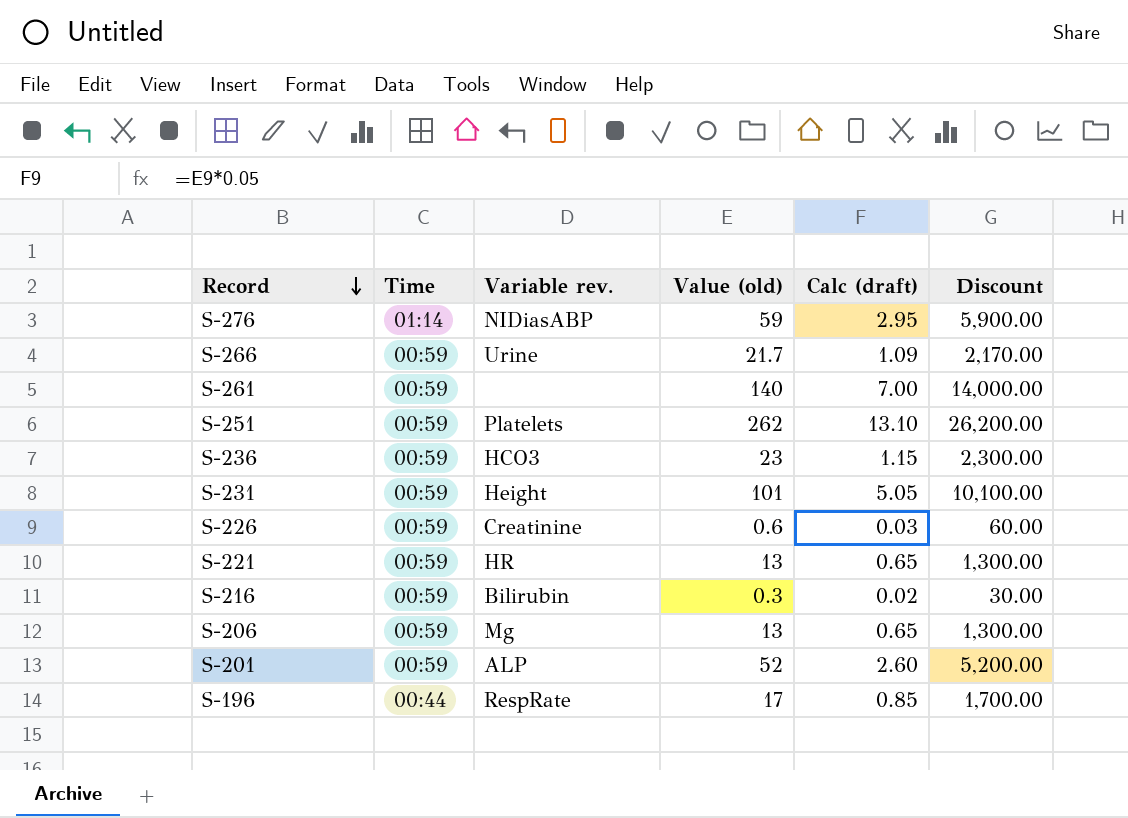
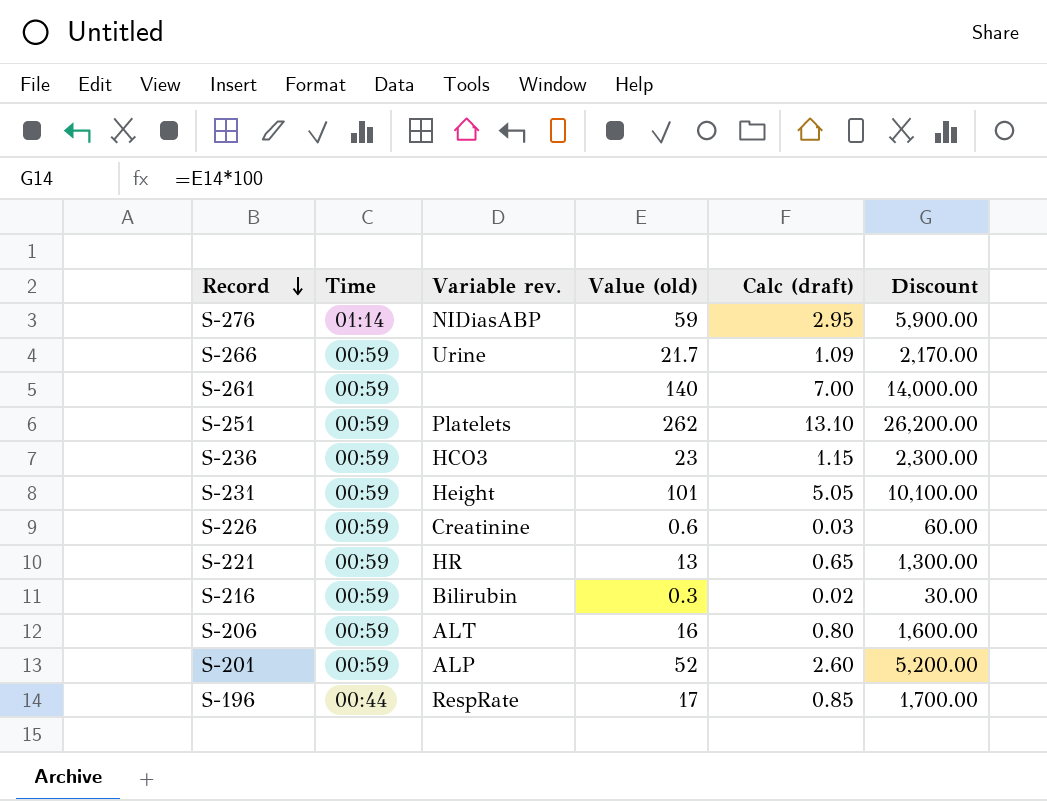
S-206 | Variable rev.: Mg -> ALT
S-206 | Value (old): 13 -> 16
S-206 | Calc (draft): 0.65 -> 0.80
S-206 | Discount: 1,300.00 -> 1,600.00

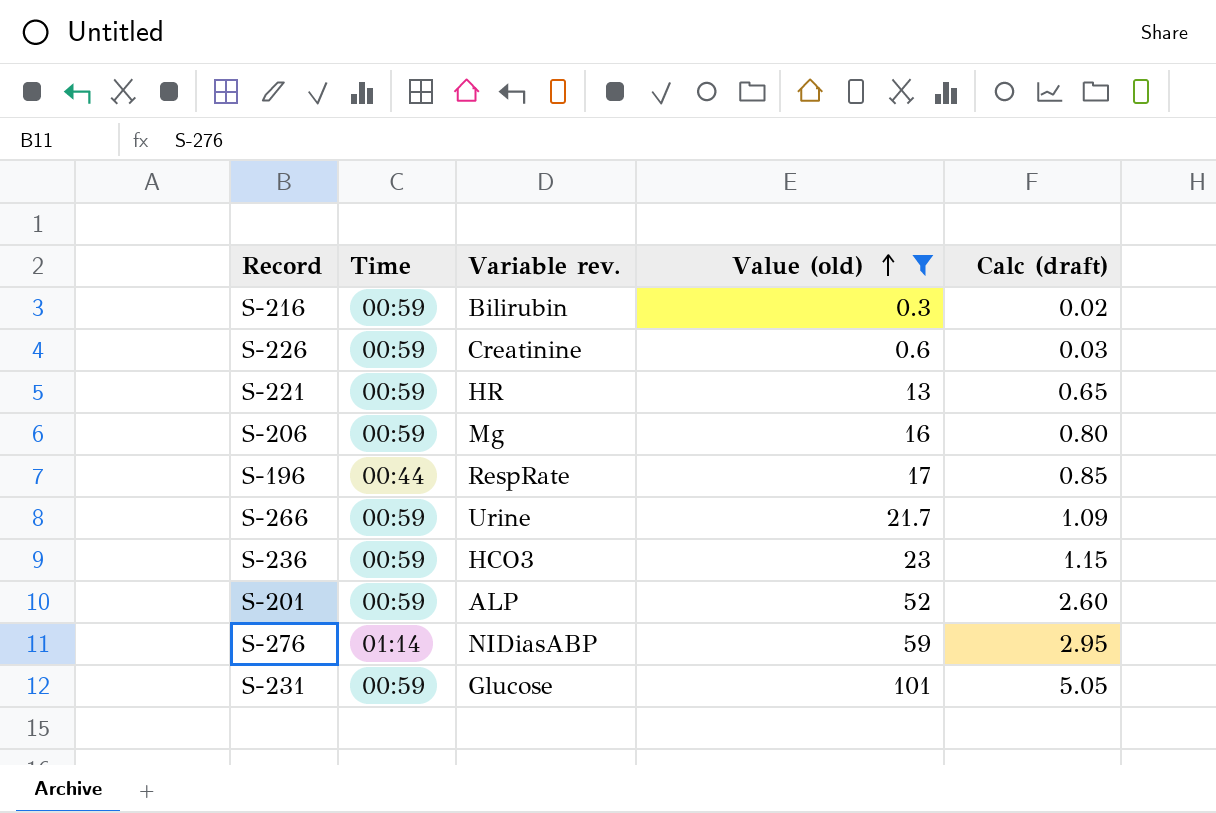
filter: none -> Value (old) <= 101
row order: Record descending -> Value (old) ascending
column Discount | formula: [Value (old)] * 100 -> none
S-206 | Variable rev.: ALT -> Mg
S-231 | Variable rev.: Height -> Glucose

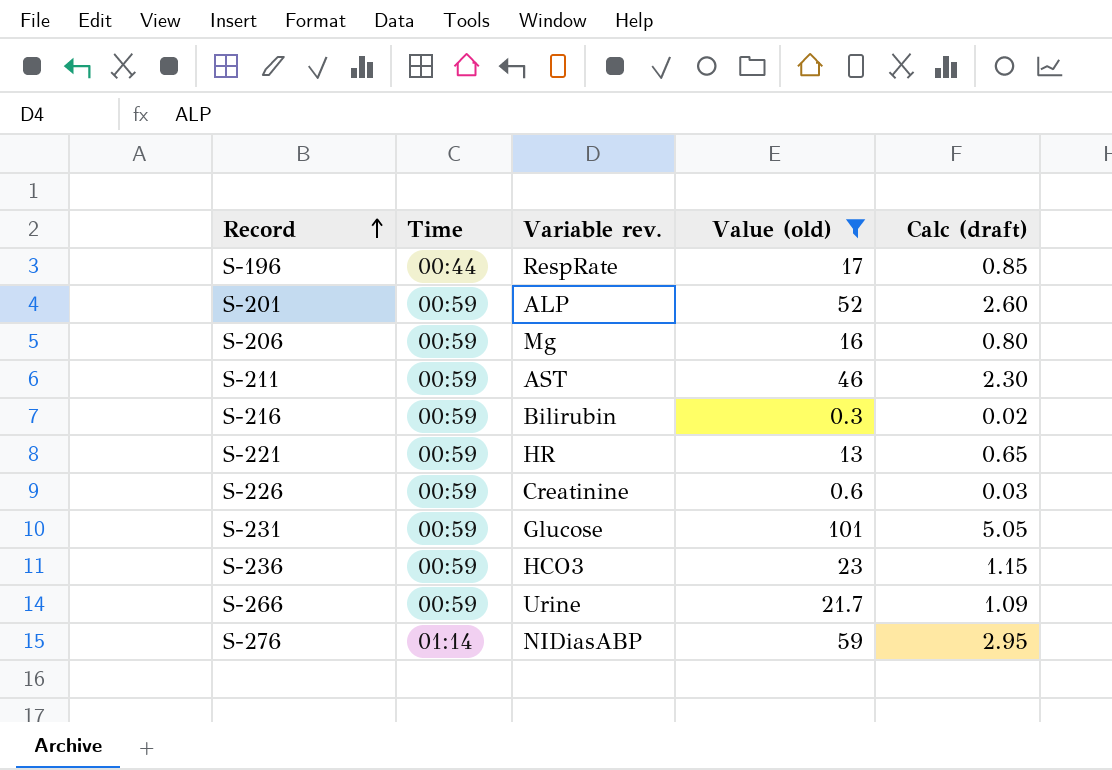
row order: Value (old) ascending -> Record ascending
row S-211: none -> 00:59 | AST | 46 | 2.30

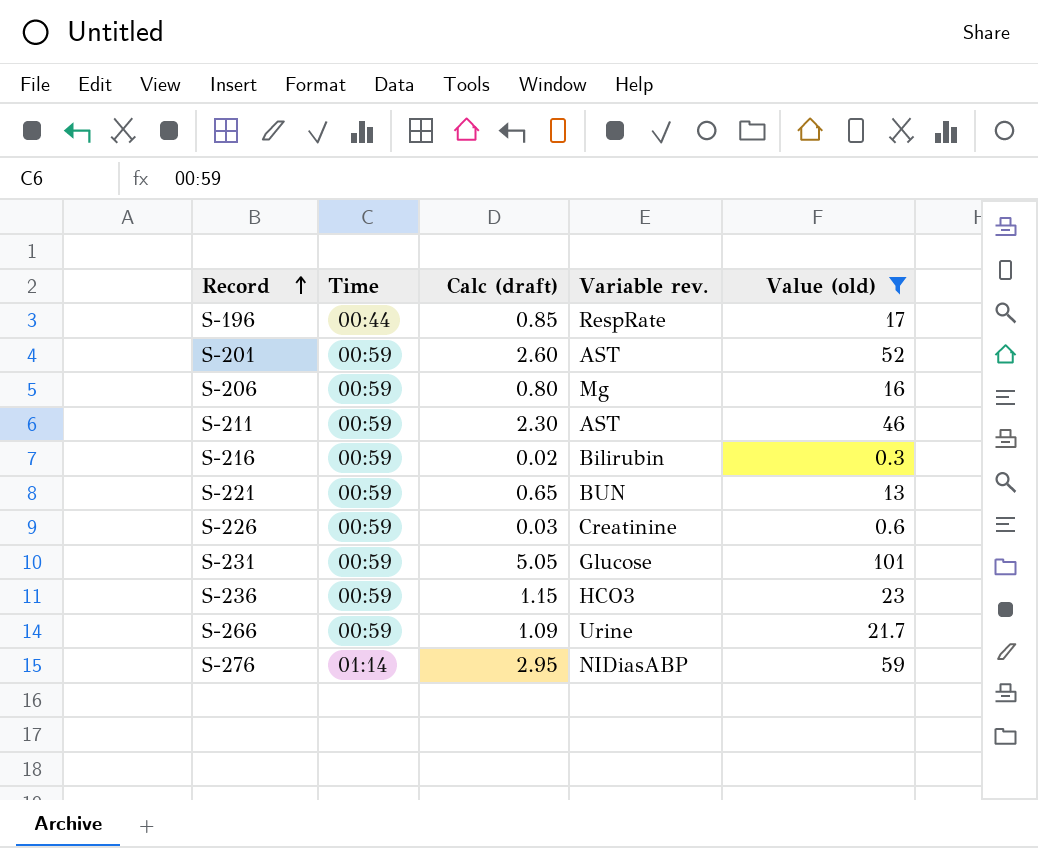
column Calc (draft) | position: 5 -> 3
S-201 | Variable rev.: ALP -> AST
S-221 | Variable rev.: HR -> BUN

